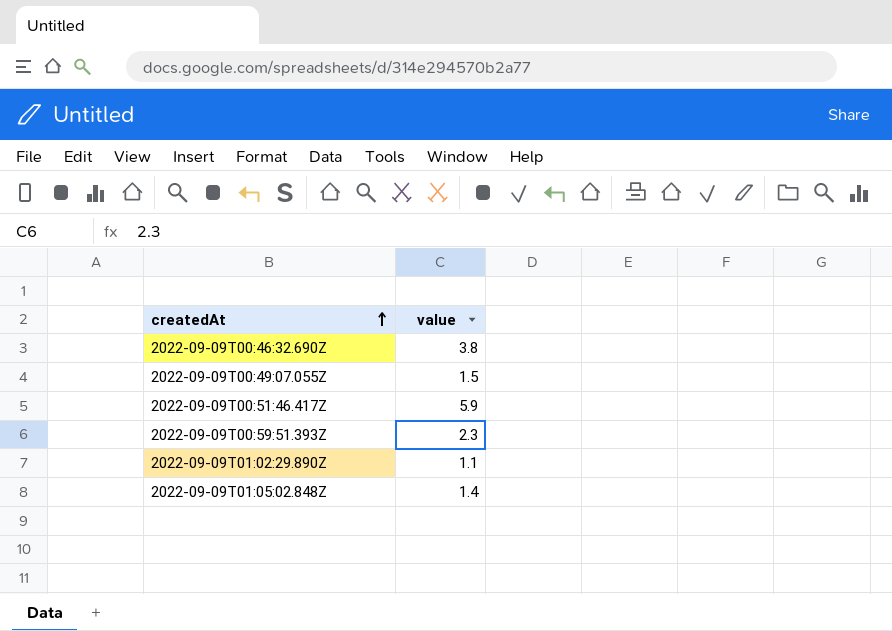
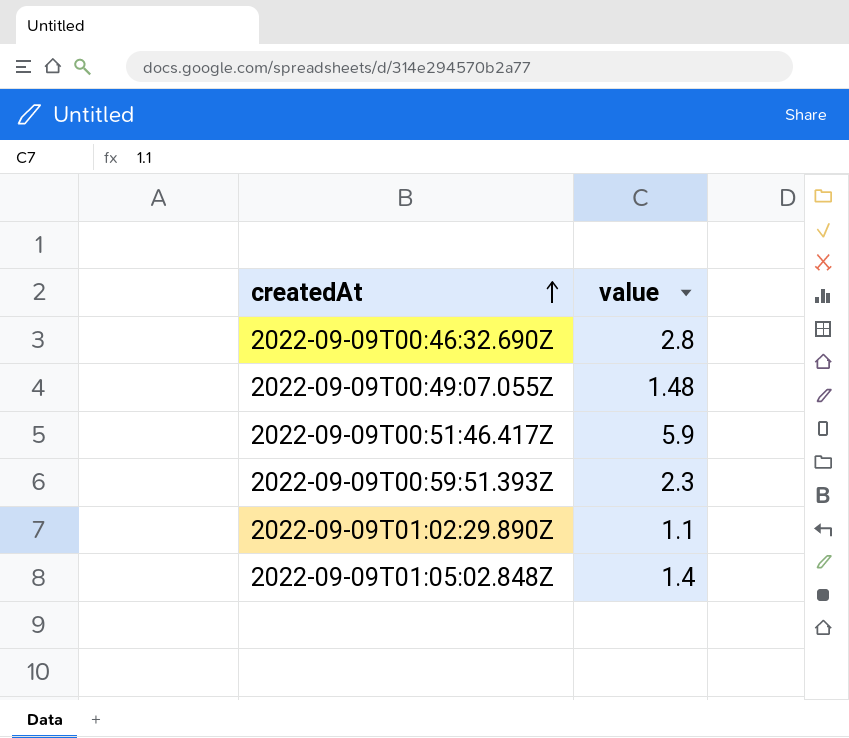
2022-09-09T00:46:32.690Z | value: 3.8 -> 2.8
2022-09-09T00:49:07.055Z | value: 1.5 -> 1.48

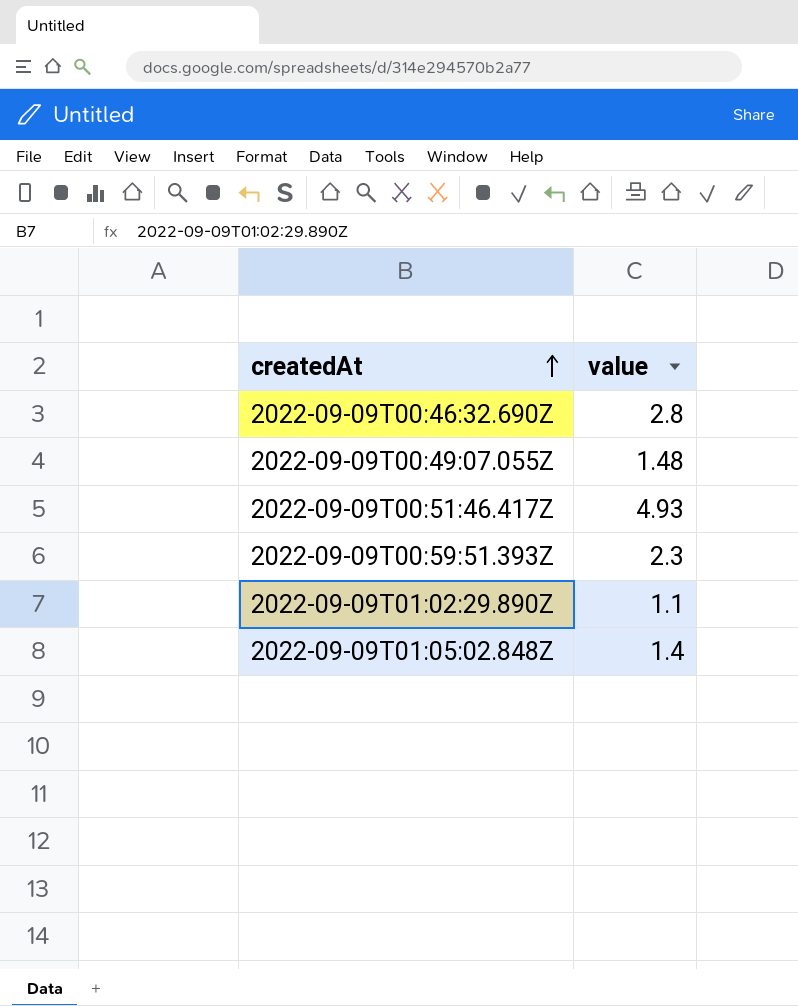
2022-09-09T00:51:46.417Z | value: 5.9 -> 4.93

